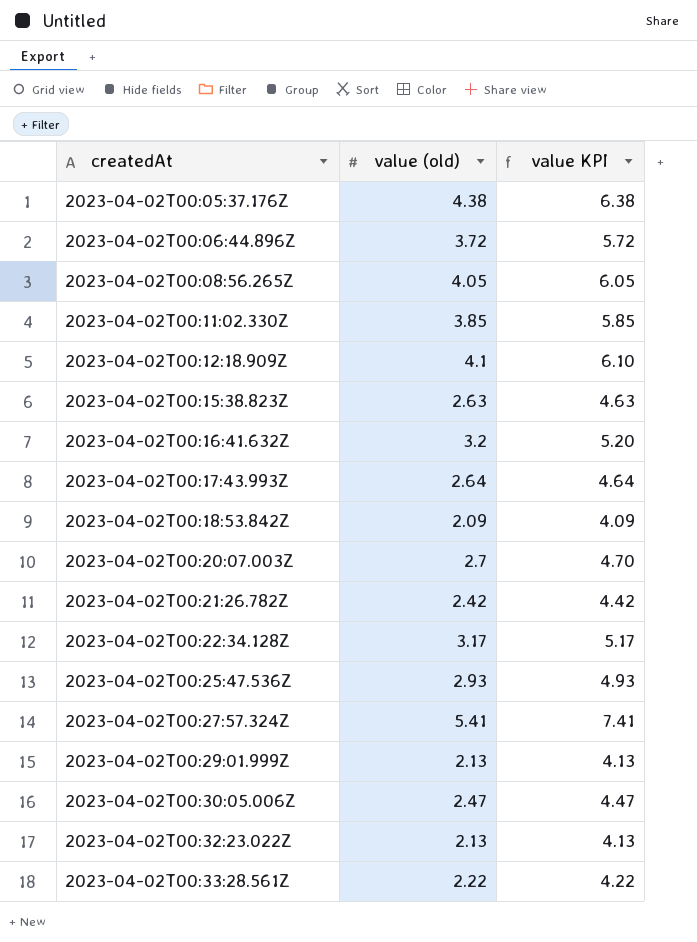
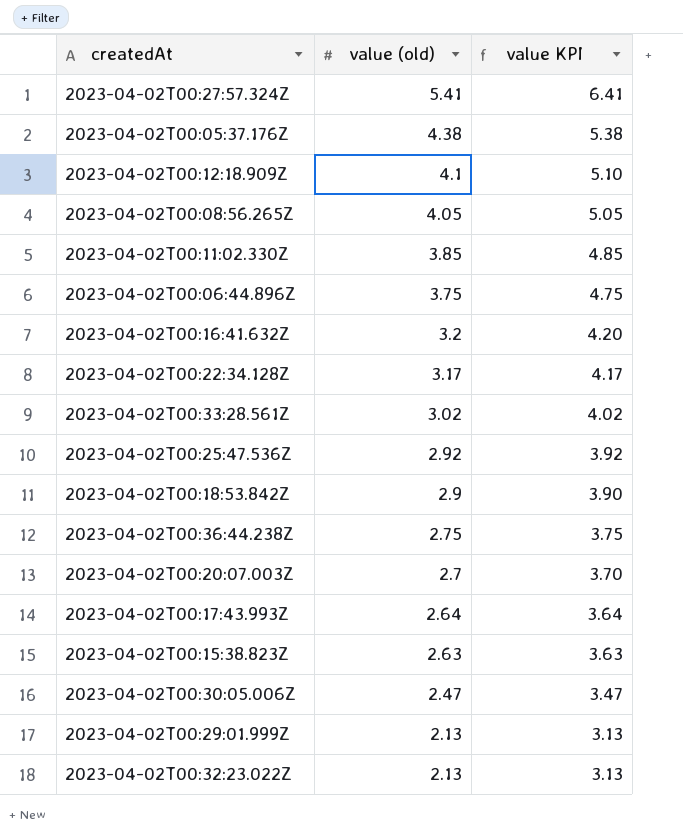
row order: createdAt ascending -> value (old) descending
column value KPI | formula: [value (old)] + 2 -> [value (old)] + 1
row 2023-04-02T00:21:26.782Z: 2.42 | 4.42 -> none
2023-04-02T00:06:44.896Z | value (old): 3.72 -> 3.75
2023-04-02T00:33:28.561Z | value (old): 2.22 -> 3.02
2023-04-02T00:25:47.536Z | value (old): 2.93 -> 2.92
2023-04-02T00:18:53.842Z | value (old): 2.09 -> 2.9
row 2023-04-02T00:36:44.238Z: none -> 2.75 | 3.75

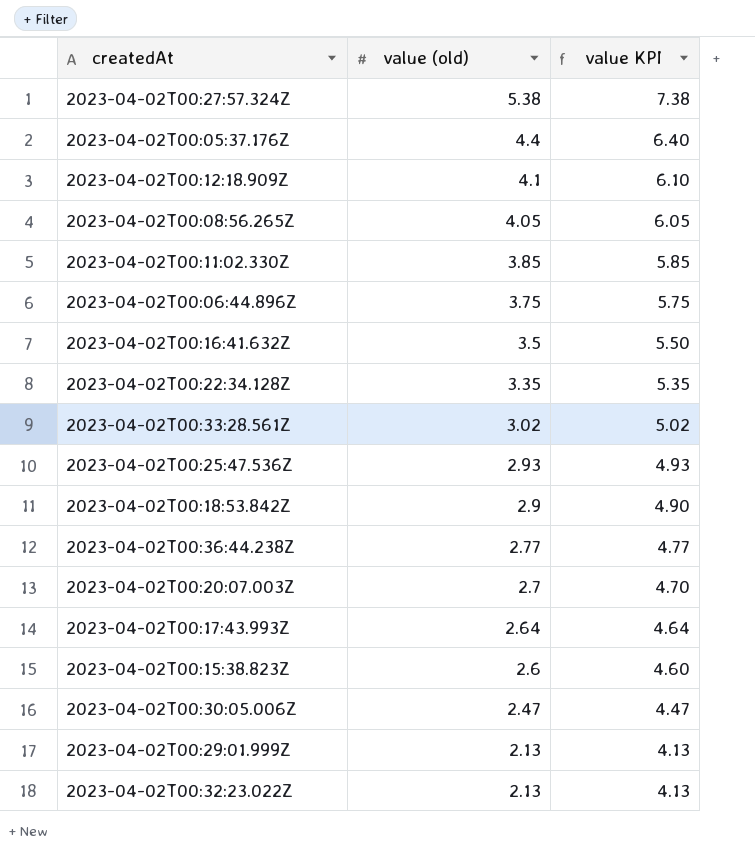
column value KPI | formula: [value (old)] + 1 -> [value (old)] + 2
2023-04-02T00:27:57.324Z | value (old): 5.41 -> 5.38
2023-04-02T00:05:37.176Z | value (old): 4.38 -> 4.4
2023-04-02T00:16:41.632Z | value (old): 3.2 -> 3.5
2023-04-02T00:22:34.128Z | value (old): 3.17 -> 3.35
2023-04-02T00:25:47.536Z | value (old): 2.92 -> 2.93
2023-04-02T00:36:44.238Z | value (old): 2.75 -> 2.77
2023-04-02T00:15:38.823Z | value (old): 2.63 -> 2.6

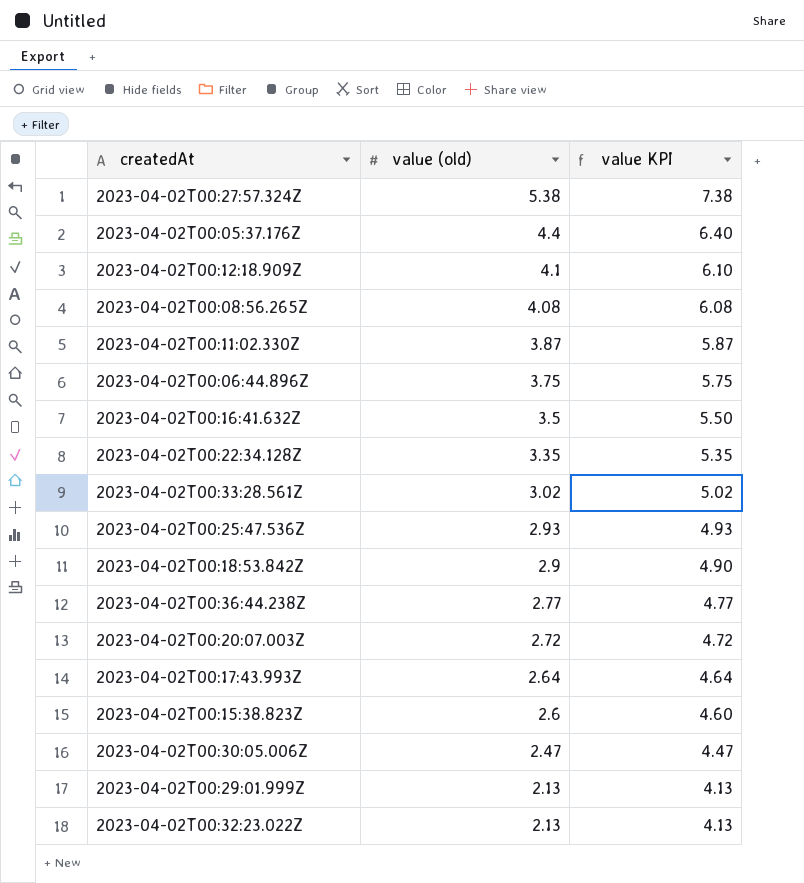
2023-04-02T00:08:56.265Z | value (old): 4.05 -> 4.08
2023-04-02T00:08:56.265Z | value KPI: 6.05 -> 6.08
2023-04-02T00:11:02.330Z | value (old): 3.85 -> 3.87
2023-04-02T00:11:02.330Z | value KPI: 5.85 -> 5.87
2023-04-02T00:20:07.003Z | value (old): 2.7 -> 2.72
2023-04-02T00:20:07.003Z | value KPI: 4.70 -> 4.72

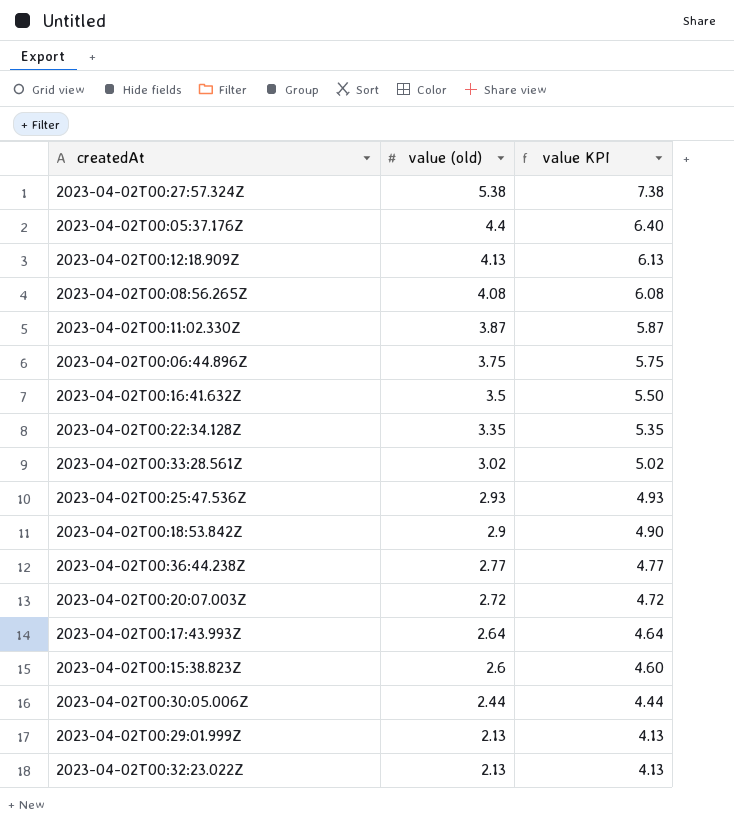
2023-04-02T00:12:18.909Z | value (old): 4.1 -> 4.13
2023-04-02T00:12:18.909Z | value KPI: 6.10 -> 6.13
2023-04-02T00:30:05.006Z | value (old): 2.47 -> 2.44
2023-04-02T00:30:05.006Z | value KPI: 4.47 -> 4.44

